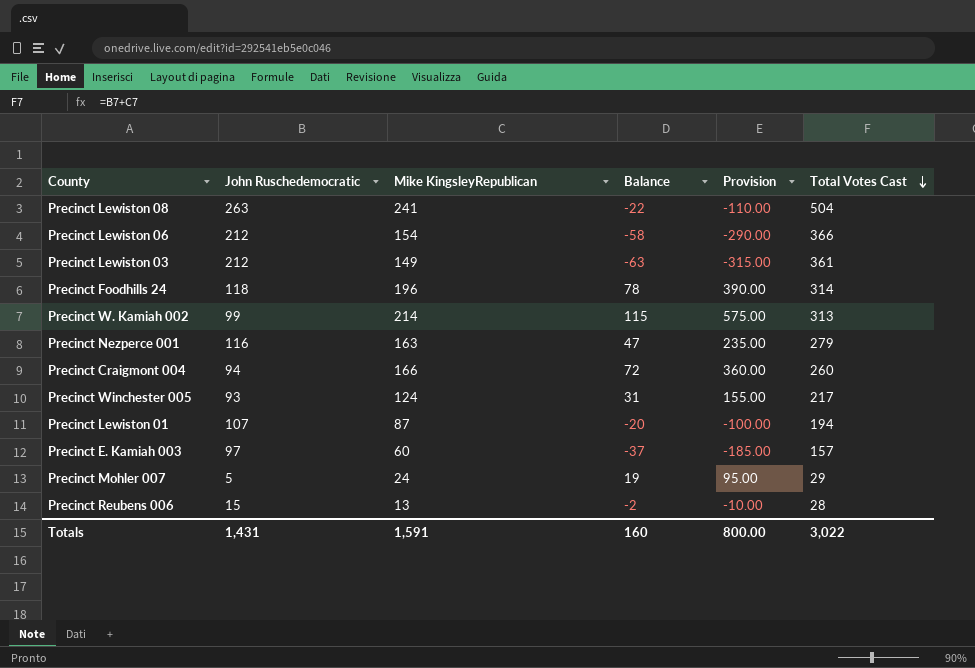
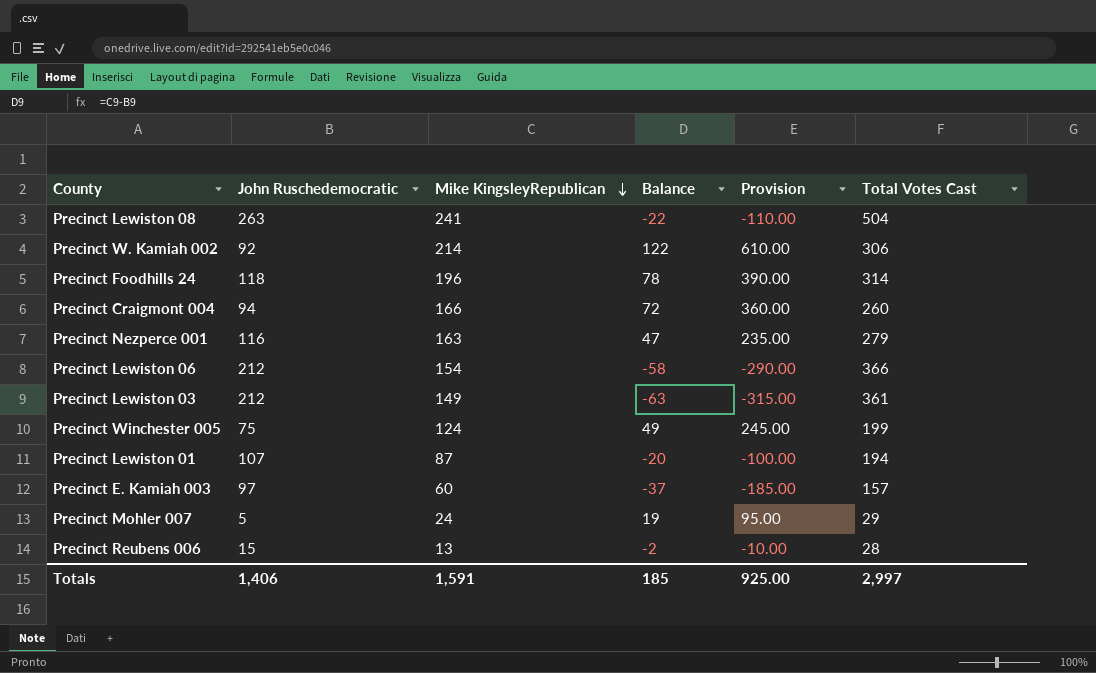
row order: Total Votes Cast descending -> Mike KingsleyRepublican descending
Precinct W. Kamiah 002 | John Ruschedemocratic: 99 -> 92
Precinct W. Kamiah 002 | Balance: 115 -> 122
Precinct W. Kamiah 002 | Provision: 575.00 -> 610.00
Precinct W. Kamiah 002 | Total Votes Cast: 313 -> 306
Precinct Winchester 005 | John Ruschedemocratic: 93 -> 75
Precinct Winchester 005 | Balance: 31 -> 49
Precinct Winchester 005 | Provision: 155.00 -> 245.00
Precinct Winchester 005 | Total Votes Cast: 217 -> 199
Totals | John Ruschedemocratic: 1,431 -> 1,406
Totals | Balance: 160 -> 185
Totals | Provision: 800.00 -> 925.00
Totals | Total Votes Cast: 3,022 -> 2,997

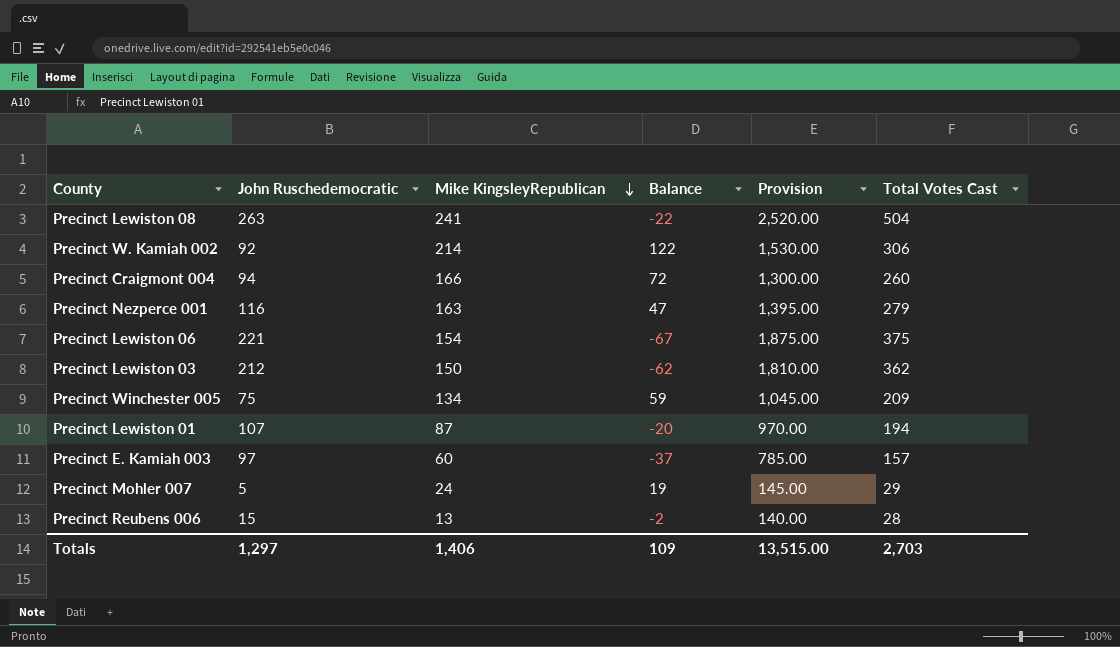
column Provision | formula: [Balance] * 5 -> [Total Votes Cast] * 5
row Precinct Foodhills 24: 118 | 196 | 78 | 390.00 | 314 -> none
Precinct Lewiston 06 | John Ruschedemocratic: 212 -> 221
Precinct Lewiston 06 | Balance: -58 -> -67
Precinct Lewiston 06 | Total Votes Cast: 366 -> 375
Precinct Lewiston 03 | Mike KingsleyRepublican: 149 -> 150
Precinct Lewiston 03 | Balance: -63 -> -62
Precinct Lewiston 03 | Total Votes Cast: 361 -> 362
Precinct Winchester 005 | Mike KingsleyRepublican: 124 -> 134
Precinct Winchester 005 | Balance: 49 -> 59
Precinct Winchester 005 | Total Votes Cast: 199 -> 209
Totals | John Ruschedemocratic: 1,406 -> 1,297
Totals | Mike KingsleyRepublican: 1,591 -> 1,406
Totals | Balance: 185 -> 109
Totals | Provision: 925.00 -> 13,515.00
Totals | Total Votes Cast: 2,997 -> 2,703

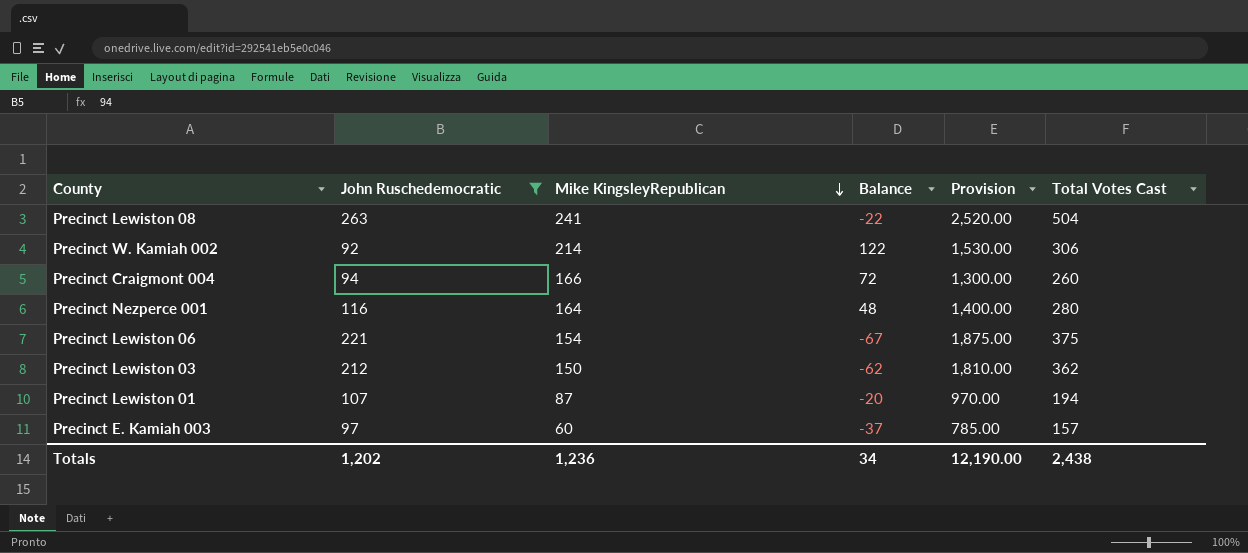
filter: none -> John Ruschedemocratic >= 92
Precinct Nezperce 001 | Mike KingsleyRepublican: 163 -> 164
Precinct Nezperce 001 | Balance: 47 -> 48
Precinct Nezperce 001 | Provision: 1,395.00 -> 1,400.00
Precinct Nezperce 001 | Total Votes Cast: 279 -> 280
Totals | John Ruschedemocratic: 1,297 -> 1,202
Totals | Mike KingsleyRepublican: 1,406 -> 1,236
Totals | Balance: 109 -> 34
Totals | Provision: 13,515.00 -> 12,190.00
Totals | Total Votes Cast: 2,703 -> 2,438

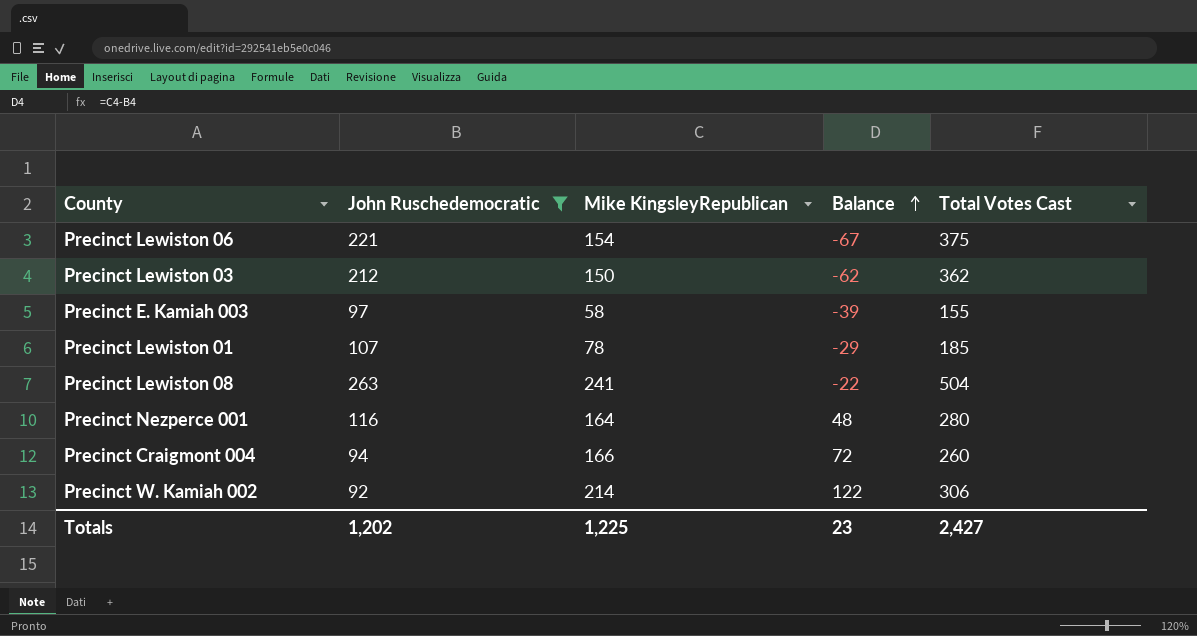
row order: Mike KingsleyRepublican descending -> Balance ascending
column Provision | formula: [Total Votes Cast] * 5 -> none
Precinct E. Kamiah 003 | Mike KingsleyRepublican: 60 -> 58
Precinct E. Kamiah 003 | Balance: -37 -> -39
Precinct E. Kamiah 003 | Total Votes Cast: 157 -> 155
Precinct Lewiston 01 | Mike KingsleyRepublican: 87 -> 78
Precinct Lewiston 01 | Balance: -20 -> -29
Precinct Lewiston 01 | Total Votes Cast: 194 -> 185
Totals | Mike KingsleyRepublican: 1,236 -> 1,225
Totals | Balance: 34 -> 23
Totals | Total Votes Cast: 2,438 -> 2,427

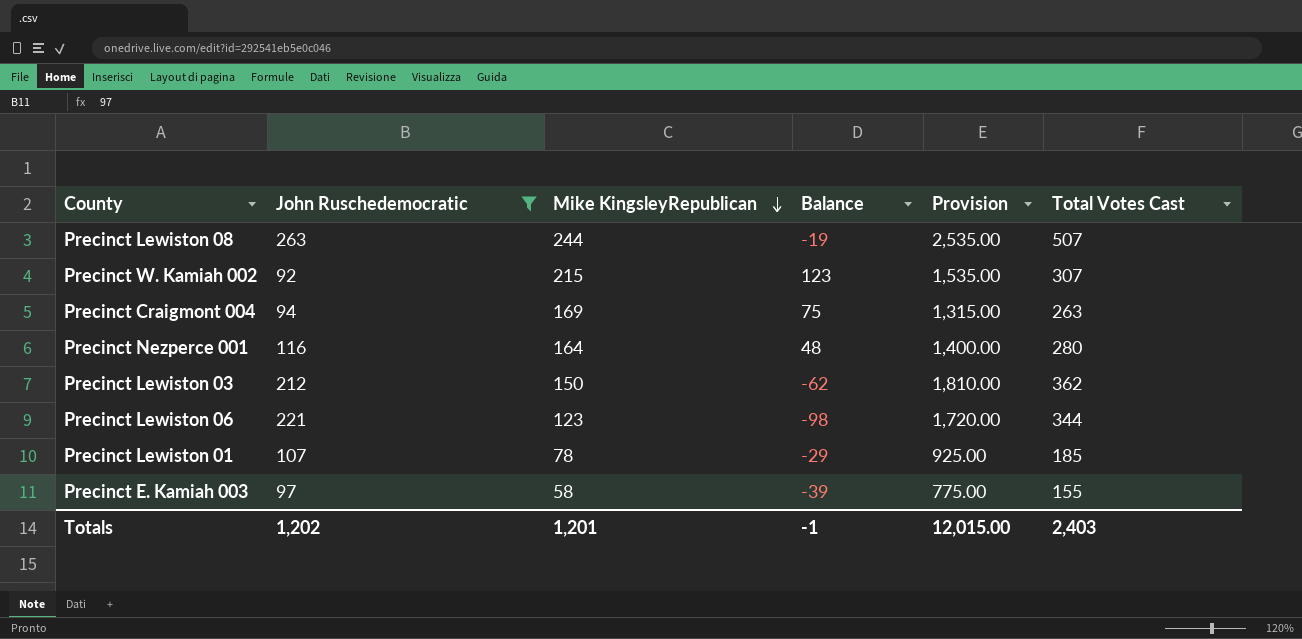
row order: Balance ascending -> Mike KingsleyRepublican descending
column Provision | formula: none -> [Total Votes Cast] * 5
Precinct Lewiston 08 | Mike KingsleyRepublican: 241 -> 244
Precinct Lewiston 08 | Balance: -22 -> -19
Precinct Lewiston 08 | Total Votes Cast: 504 -> 507
Precinct W. Kamiah 002 | Mike KingsleyRepublican: 214 -> 215
Precinct W. Kamiah 002 | Balance: 122 -> 123
Precinct W. Kamiah 002 | Total Votes Cast: 306 -> 307
Precinct Craigmont 004 | Mike KingsleyRepublican: 166 -> 169
Precinct Craigmont 004 | Balance: 72 -> 75
Precinct Craigmont 004 | Total Votes Cast: 260 -> 263
Precinct Lewiston 06 | Mike KingsleyRepublican: 154 -> 123
Precinct Lewiston 06 | Balance: -67 -> -98
Precinct Lewiston 06 | Total Votes Cast: 375 -> 344
Totals | Mike KingsleyRepublican: 1,225 -> 1,201
Totals | Balance: 23 -> -1
Totals | Total Votes Cast: 2,427 -> 2,403

